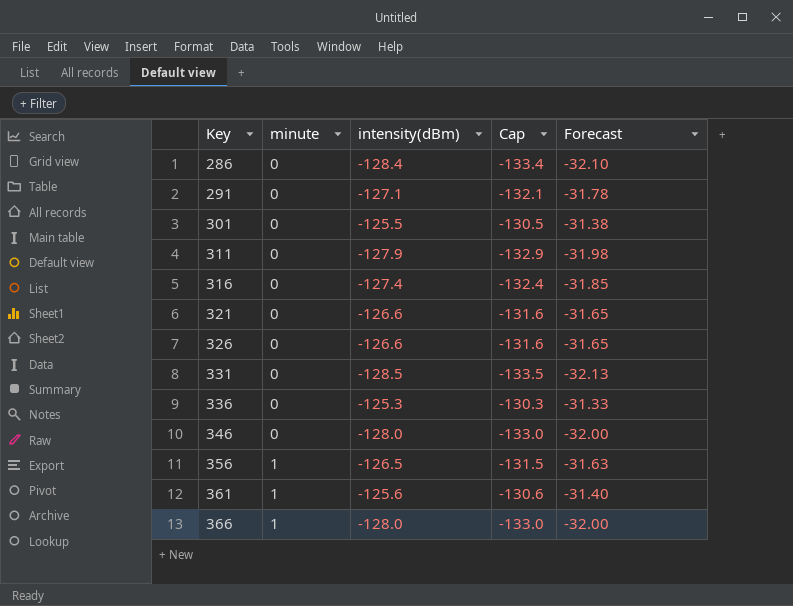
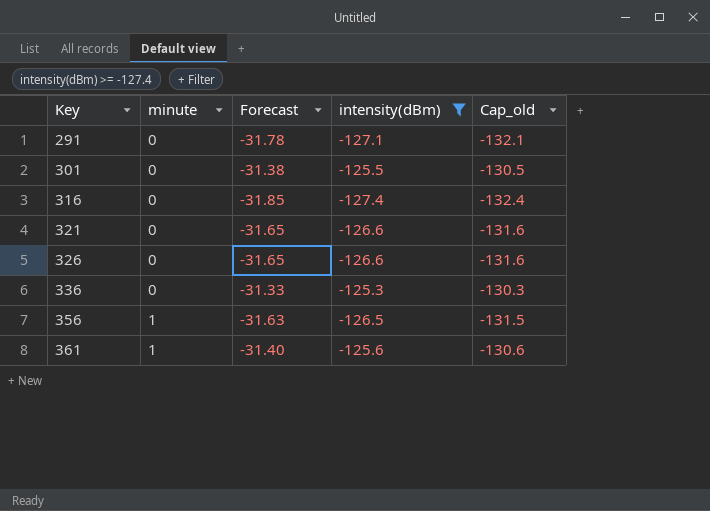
filter: none -> intensity(dBm) >= -127.4
column Forecast | position: 5 -> 3
column name: Cap -> Cap_old

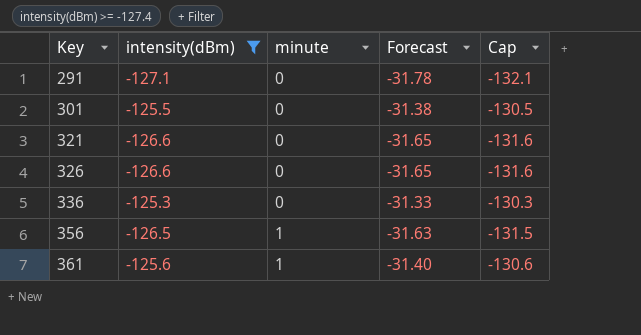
column intensity(dBm) | position: 4 -> 2
column name: Cap_old -> Cap
row 316: 0 | -31.85 | -127.4 | -132.4 -> none

